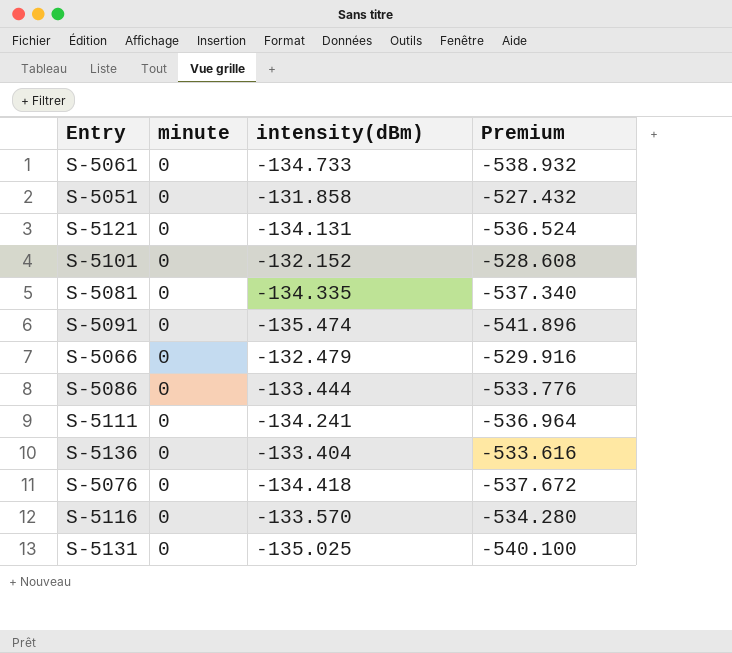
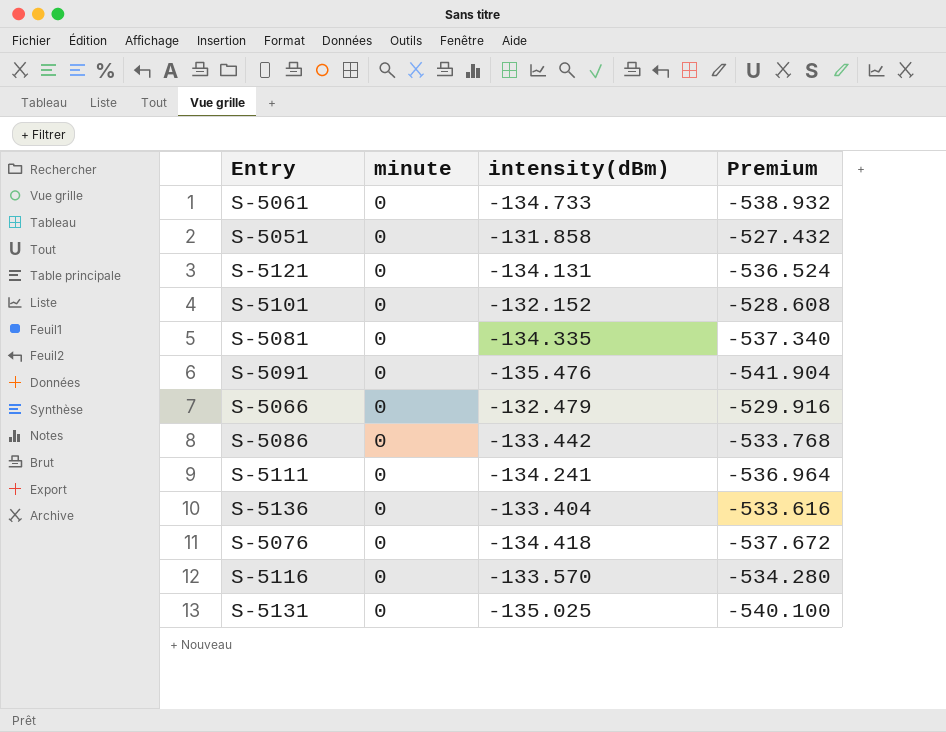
S-5091 | intensity(dBm): -135.474 -> -135.476
S-5091 | Premium: -541.896 -> -541.904
S-5086 | intensity(dBm): -133.444 -> -133.442
S-5086 | Premium: -533.776 -> -533.768

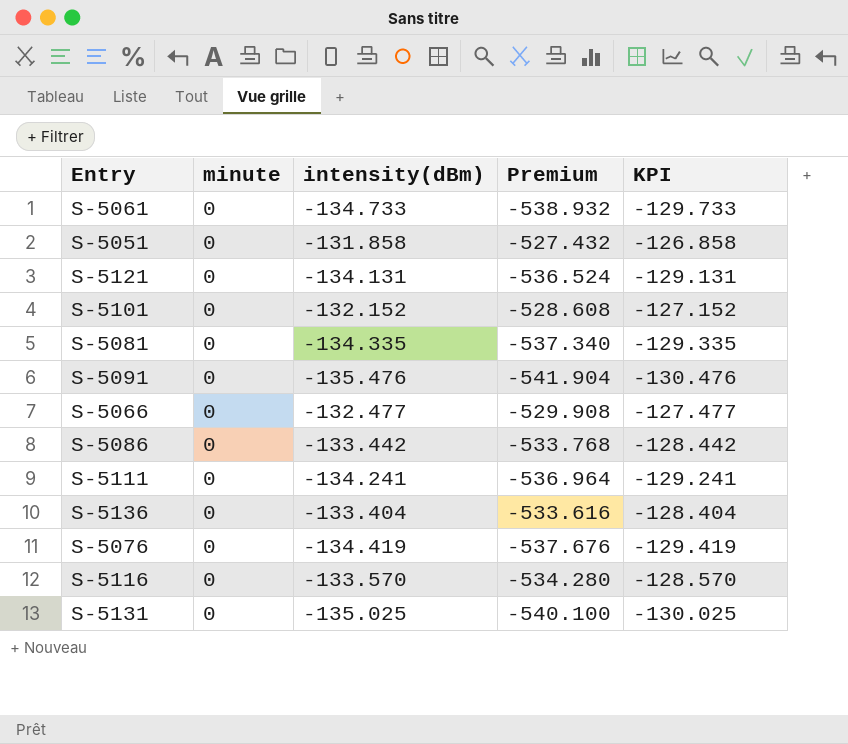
column KPI | formula: none -> [intensity(dBm)] + 5
S-5066 | intensity(dBm): -132.479 -> -132.477
S-5066 | Premium: -529.916 -> -529.908
S-5076 | intensity(dBm): -134.418 -> -134.419
S-5076 | Premium: -537.672 -> -537.676

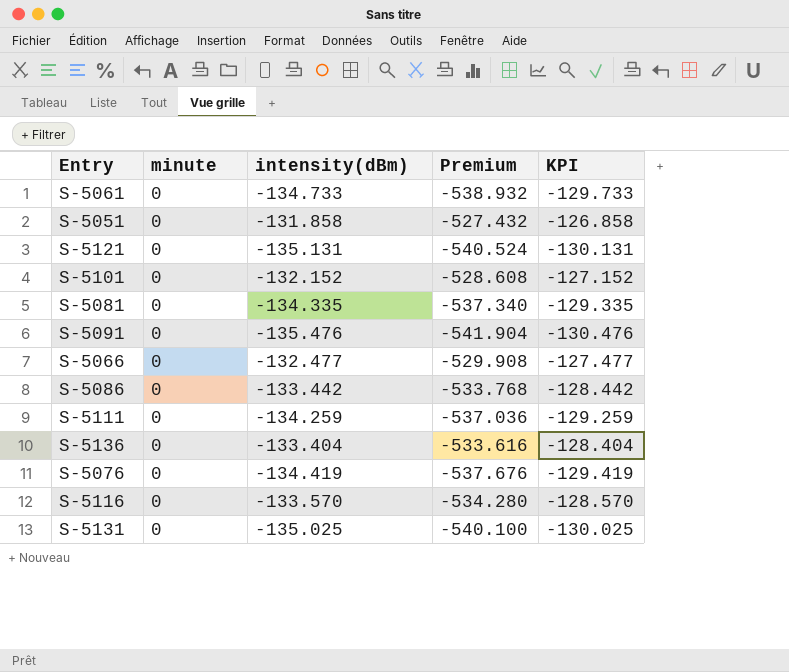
S-5121 | intensity(dBm): -134.131 -> -135.131
S-5121 | Premium: -536.524 -> -540.524
S-5121 | KPI: -129.131 -> -130.131
S-5111 | intensity(dBm): -134.241 -> -134.259
S-5111 | Premium: -536.964 -> -537.036
S-5111 | KPI: -129.241 -> -129.259

